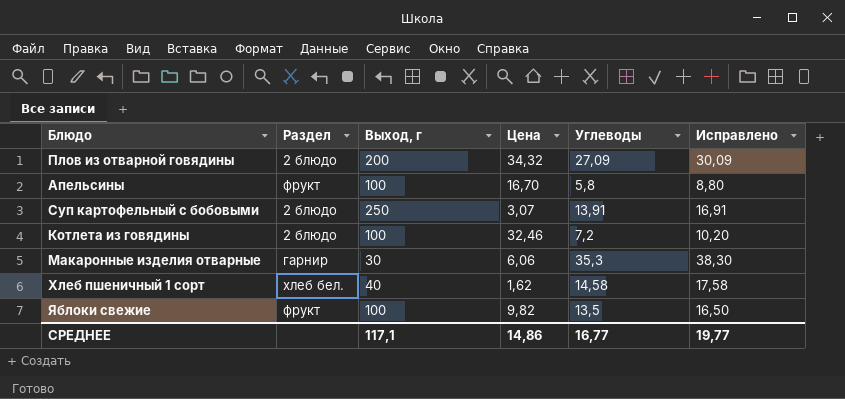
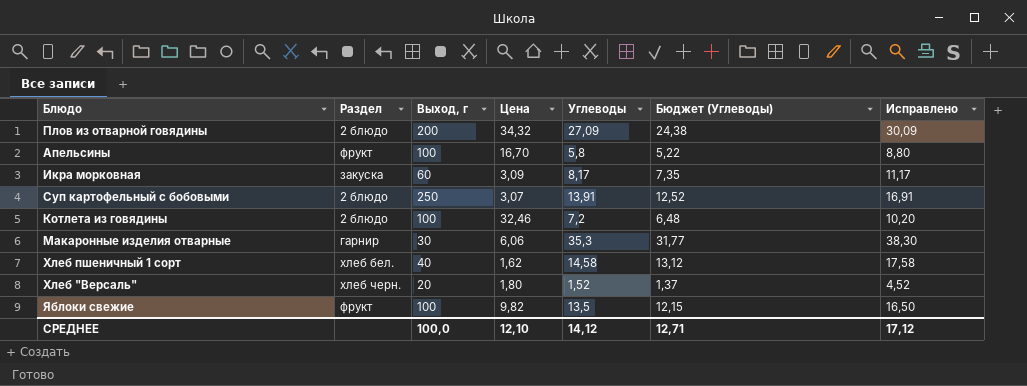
column Бюджет (Углеводы) | formula: none -> [Углеводы] * 0,9
row Икра морковная: none -> закуска | 60 | 3,09 | 8,17 | 7,35 | 11,17
row Хлеб "Версаль": none -> хлеб черн. | 20 | 1,80 | 1,52 | 1,37 | 4,52
СРЕДНЕЕ | Выход, г: 117,1 -> 100,0
СРЕДНЕЕ | Цена: 14,86 -> 12,10
СРЕДНЕЕ | Углеводы: 16,77 -> 14,12
СРЕДНЕЕ | Исправлено: 19,77 -> 17,12

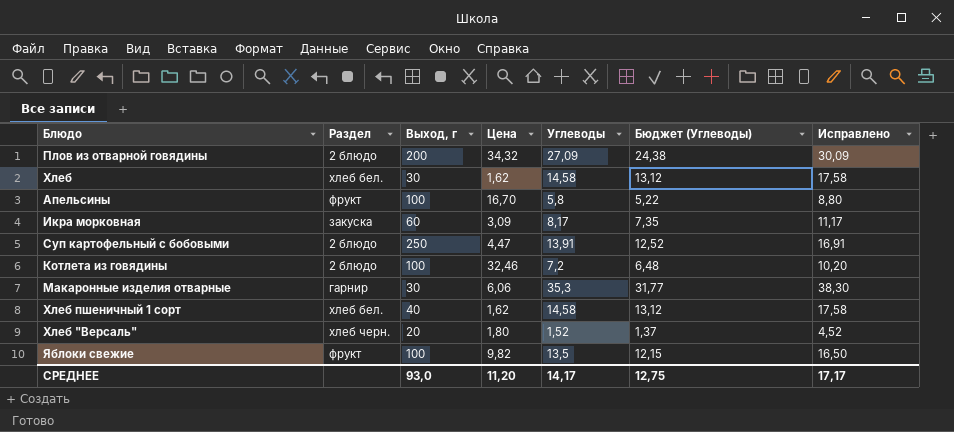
row Хлеб: none -> хлеб бел. | 30 | 1,62 | 14,58 | 13,12 | 17,58
Суп картофельный с бобовыми | Цена: 3,07 -> 4,47
СРЕДНЕЕ | Выход, г: 100,0 -> 93,0
СРЕДНЕЕ | Цена: 12,10 -> 11,20
СРЕДНЕЕ | Углеводы: 14,12 -> 14,17
СРЕДНЕЕ | Бюджет (Углеводы): 12,71 -> 12,75
СРЕДНЕЕ | Исправлено: 17,12 -> 17,17

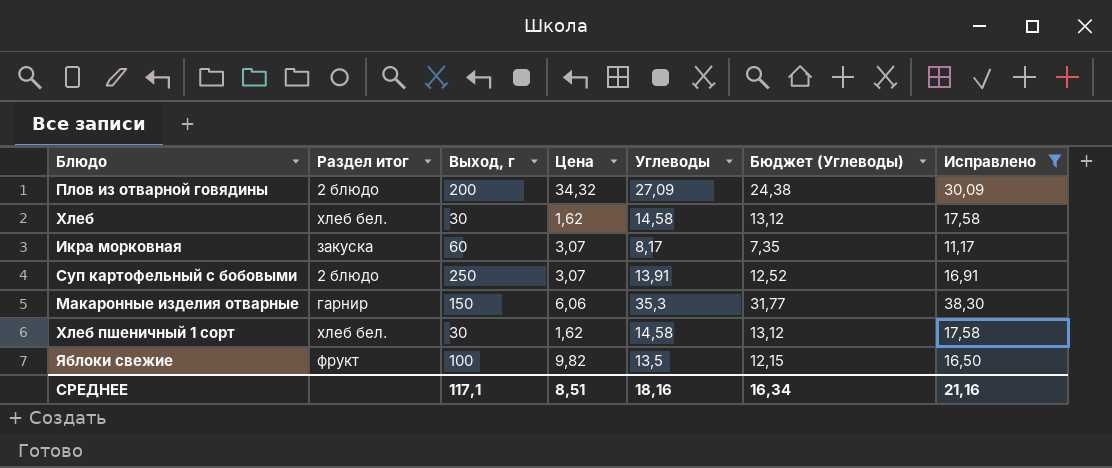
filter: none -> Исправлено >= 11,17
column name: Раздел -> Раздел итог
Икра морковная | Цена: 3,09 -> 3,07
Суп картофельный с бобовыми | Цена: 4,47 -> 3,07
Макаронные изделия отварные | Выход, г: 30 -> 150
Хлеб пшеничный 1 сорт | Выход, г: 40 -> 30
СРЕДНЕЕ | Выход, г: 93,0 -> 117,1
СРЕДНЕЕ | Цена: 11,20 -> 8,51
СРЕДНЕЕ | Углеводы: 14,17 -> 18,16
СРЕДНЕЕ | Бюджет (Углеводы): 12,75 -> 16,34
СРЕДНЕЕ | Исправлено: 17,17 -> 21,16

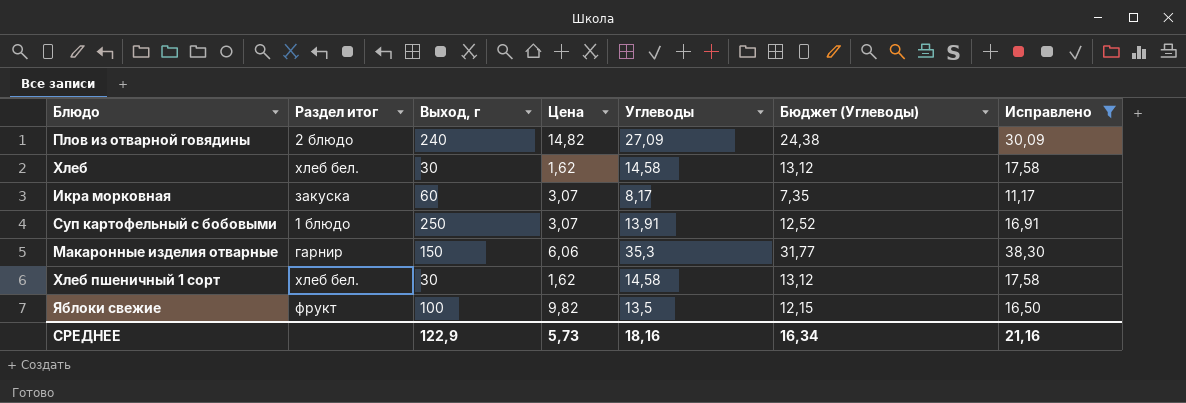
Плов из отварной говядины | Выход, г: 200 -> 240
Плов из отварной говядины | Цена: 34,32 -> 14,82
Суп картофельный с бобовыми | Раздел итог: 2 блюдо -> 1 блюдо
СРЕДНЕЕ | Выход, г: 117,1 -> 122,9
СРЕДНЕЕ | Цена: 8,51 -> 5,73

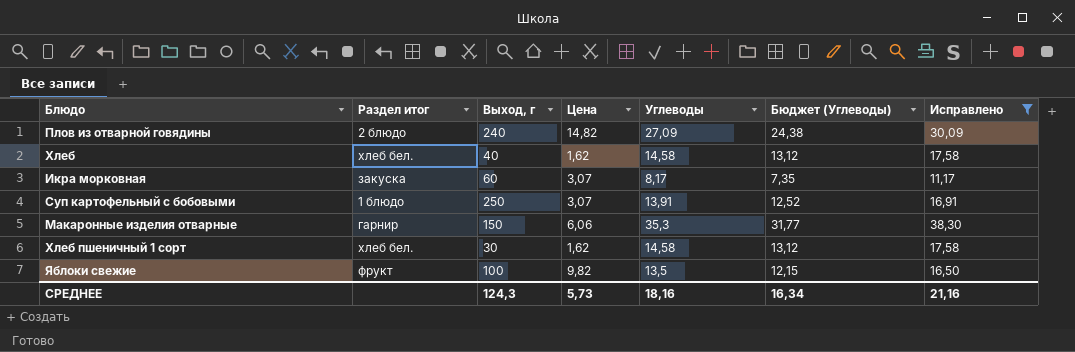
Хлеб | Выход, г: 30 -> 40
СРЕДНЕЕ | Выход, г: 122,9 -> 124,3

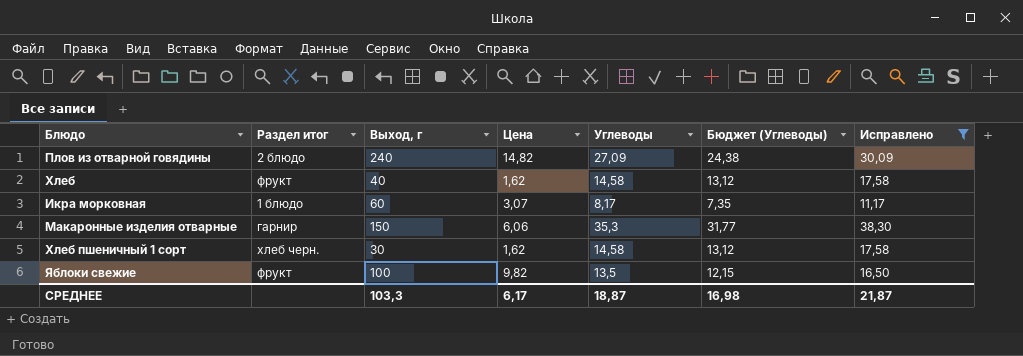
row Суп картофельный с бобовыми: 1 блюдо | 250 | 3,07 | 13,91 | 12,52 | 16,91 -> none
Хлеб | Раздел итог: хлеб бел. -> фрукт
Икра морковная | Раздел итог: закуска -> 1 блюдо
Хлеб пшеничный 1 сорт | Раздел итог: хлеб бел. -> хлеб черн.
СРЕДНЕЕ | Выход, г: 124,3 -> 103,3
СРЕДНЕЕ | Цена: 5,73 -> 6,17
СРЕДНЕЕ | Углеводы: 18,16 -> 18,87
СРЕДНЕЕ | Бюджет (Углеводы): 16,34 -> 16,98
СРЕДНЕЕ | Исправлено: 21,16 -> 21,87

